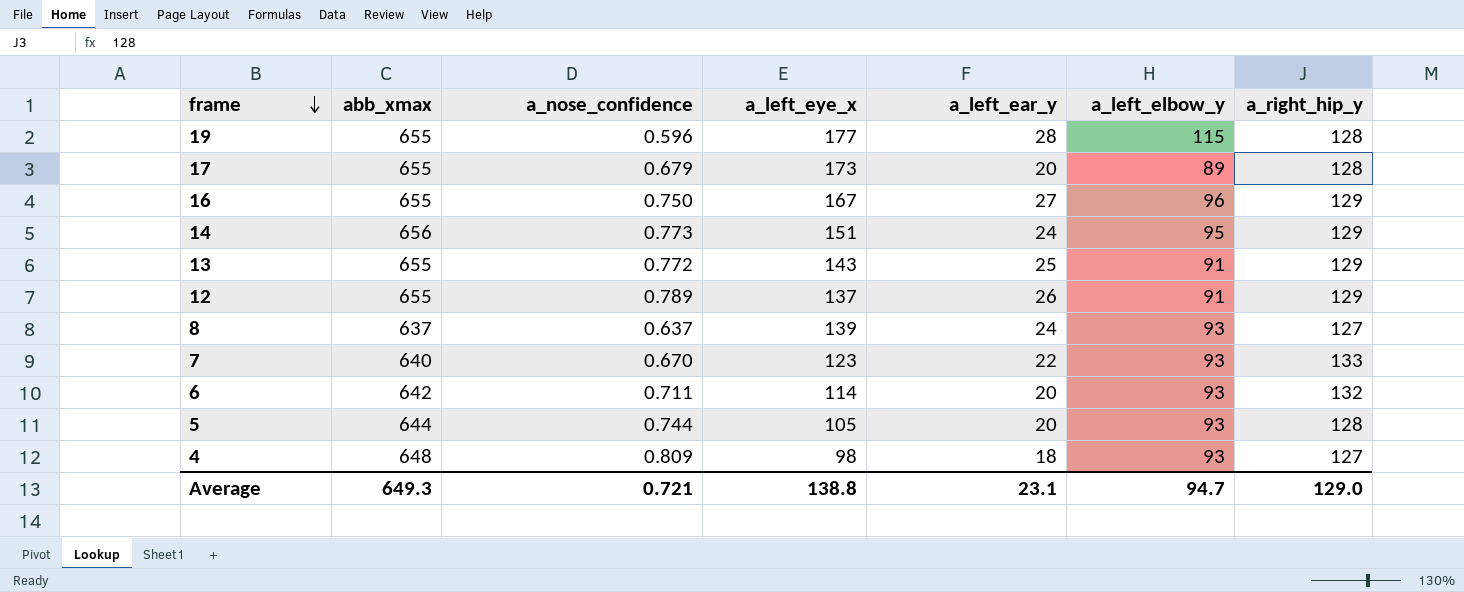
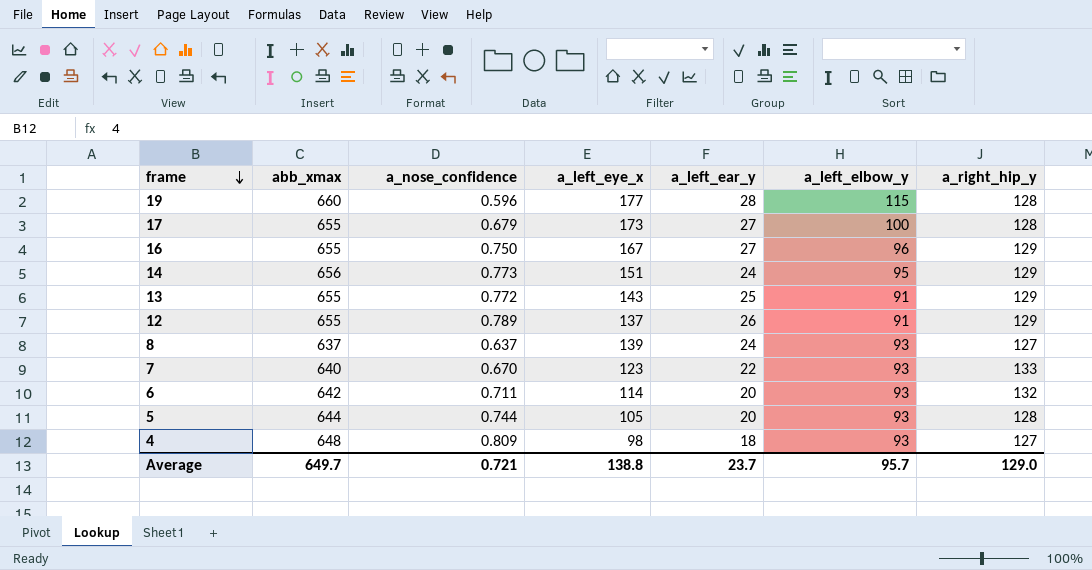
19 | abb_xmax: 655 -> 660
17 | a_left_ear_y: 20 -> 27
17 | a_left_elbow_y: 89 -> 100
Average | abb_xmax: 649.3 -> 649.7
Average | a_left_ear_y: 23.1 -> 23.7
Average | a_left_elbow_y: 94.7 -> 95.7

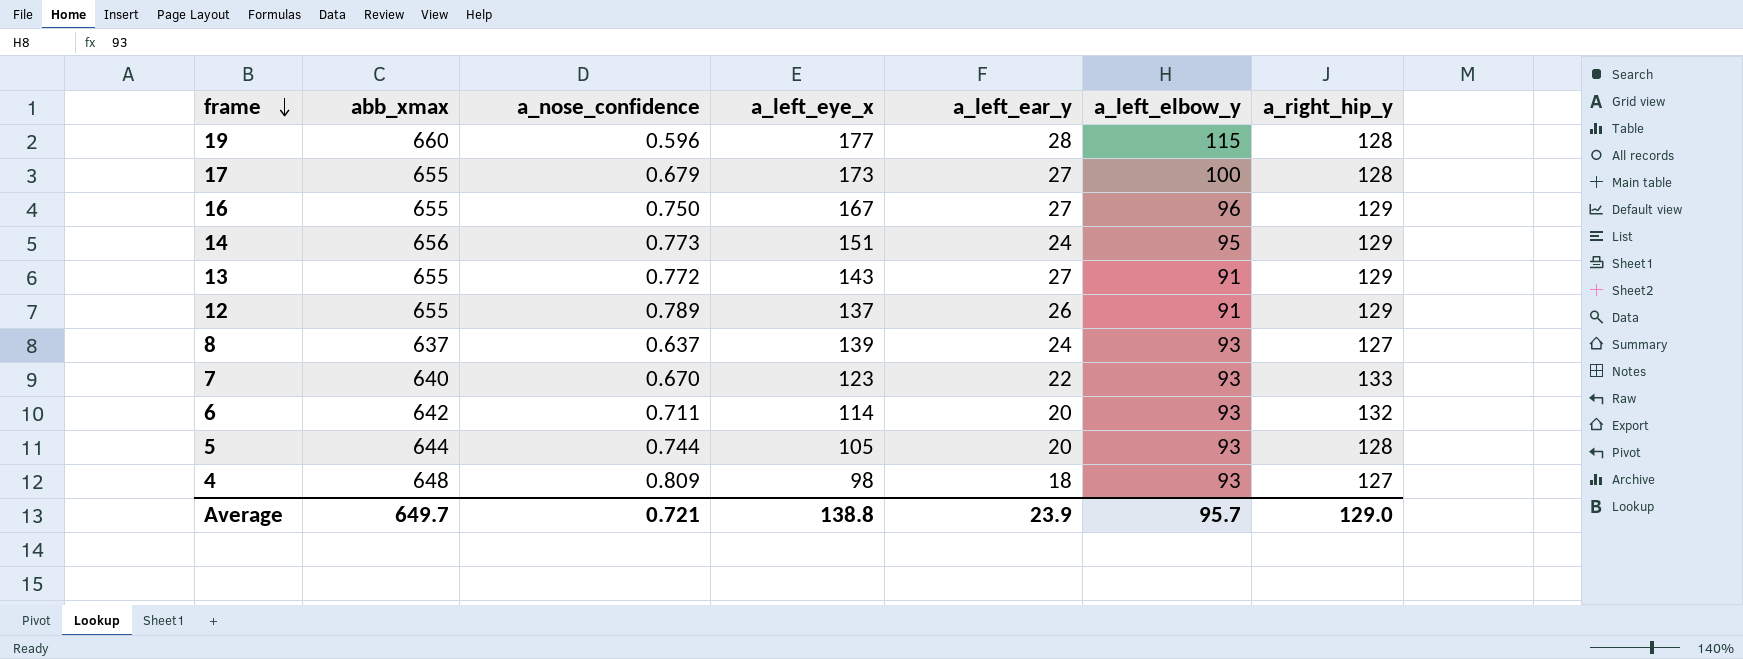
13 | a_left_ear_y: 25 -> 27
Average | a_left_ear_y: 23.7 -> 23.9

